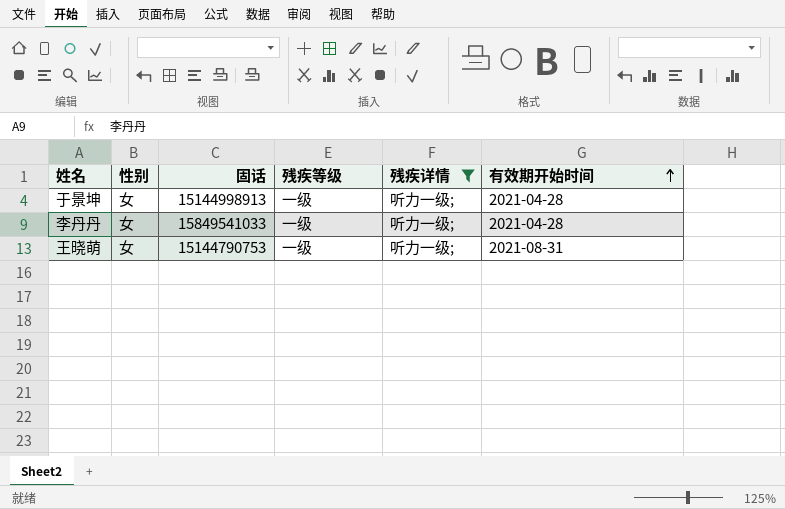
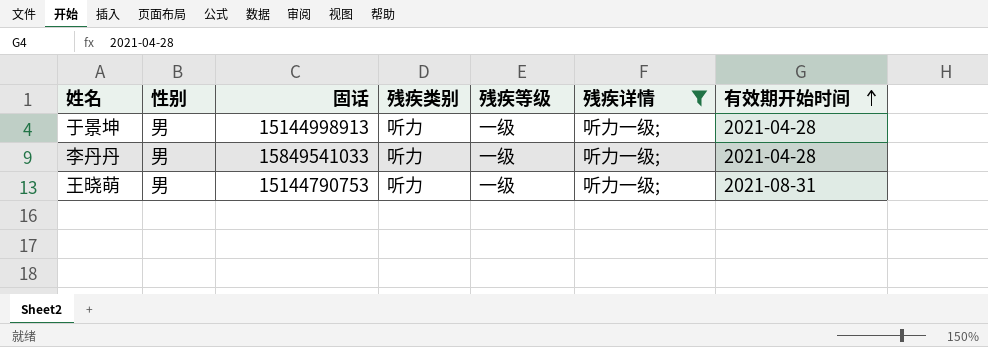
column 残疾类别 | position: none -> 4
于景坤 | 性别: 女 -> 男
李丹丹 | 性别: 女 -> 男
王晓萌 | 性别: 女 -> 男

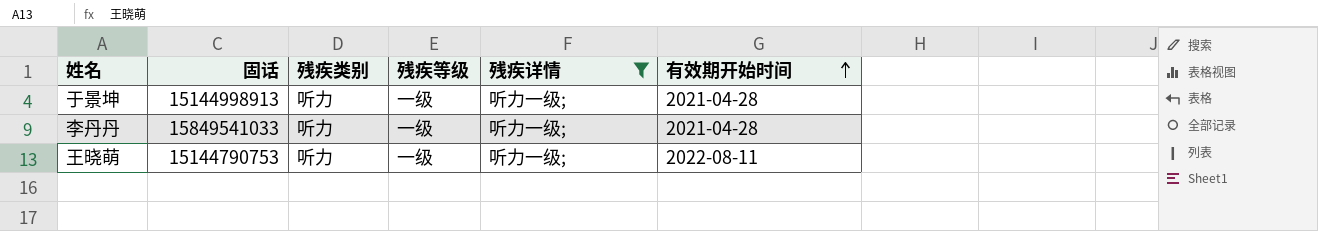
column 性别 | position: 2 -> none
王晓萌 | 有效期开始时间: 2021-08-31 -> 2022-08-11

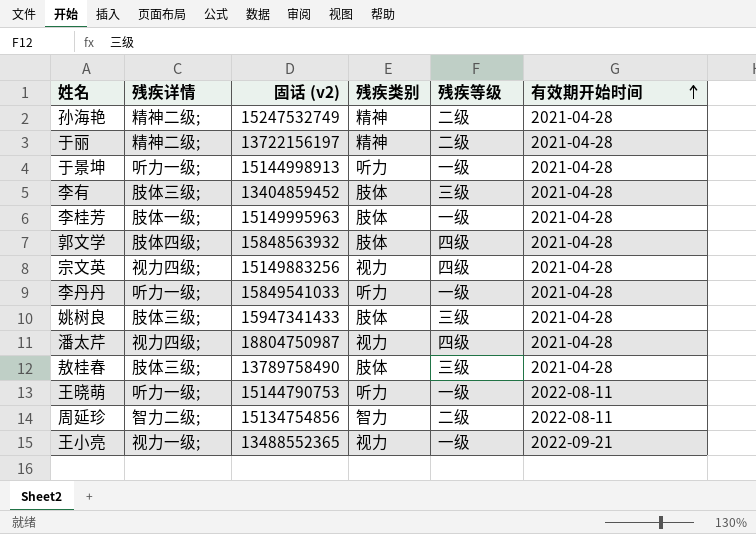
filter: 残疾详情 = 听力一级; -> none
column 残疾详情 | position: 5 -> 2
column name: 固话 -> 固话 (v2)

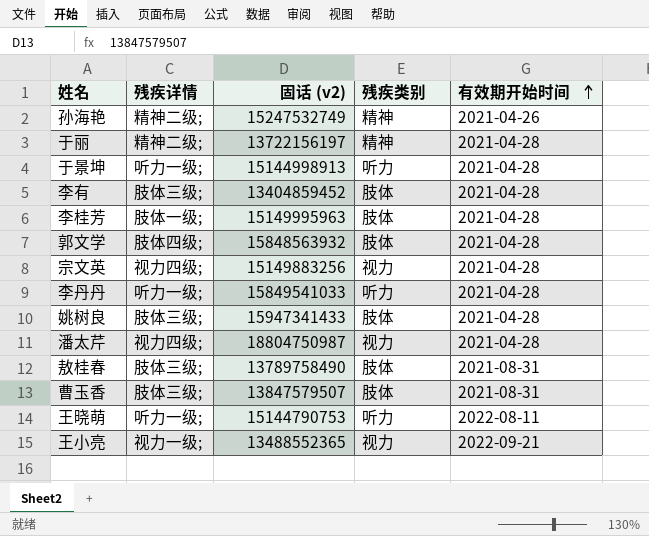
column 残疾等级 | position: 5 -> none
row 周延珍: 智力二级; | 15134754856 | 智力 | 二级 | 2022-08-11 -> none
孙海艳 | 有效期开始时间: 2021-04-28 -> 2021-04-26
敖桂春 | 有效期开始时间: 2021-04-28 -> 2021-08-31
row 曹玉香: none -> 肢体三级; | 13847579507 | 肢体 | 2021-08-31

